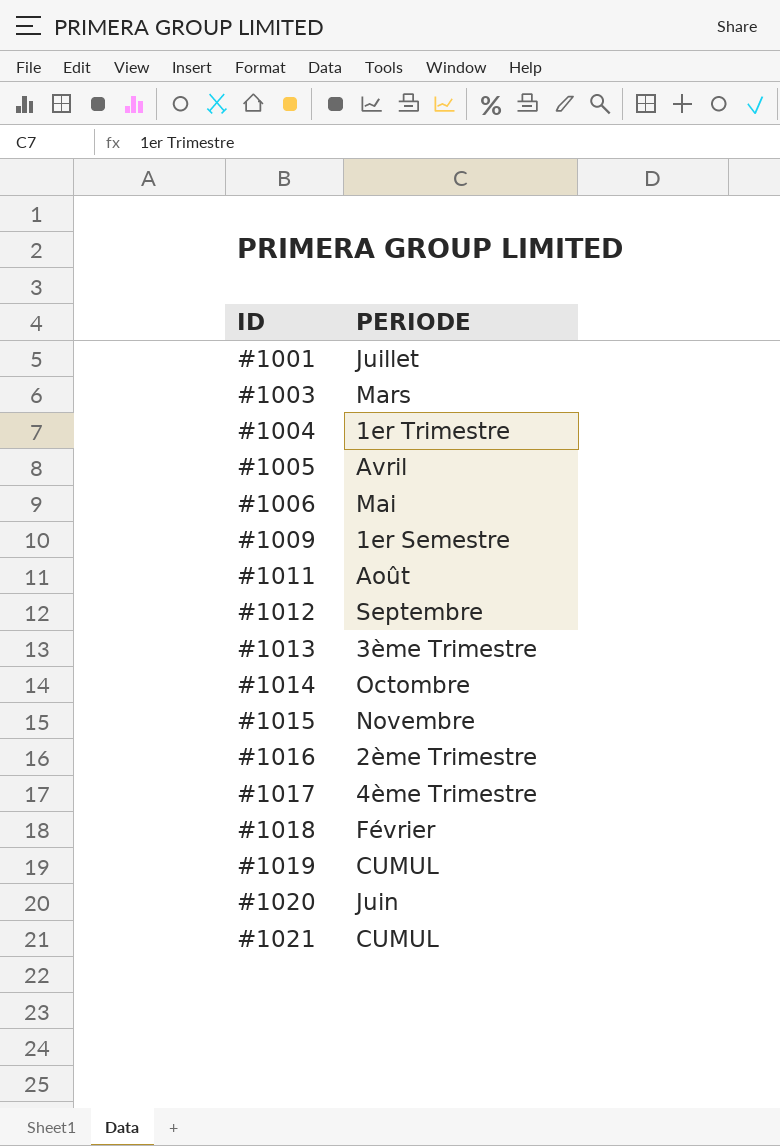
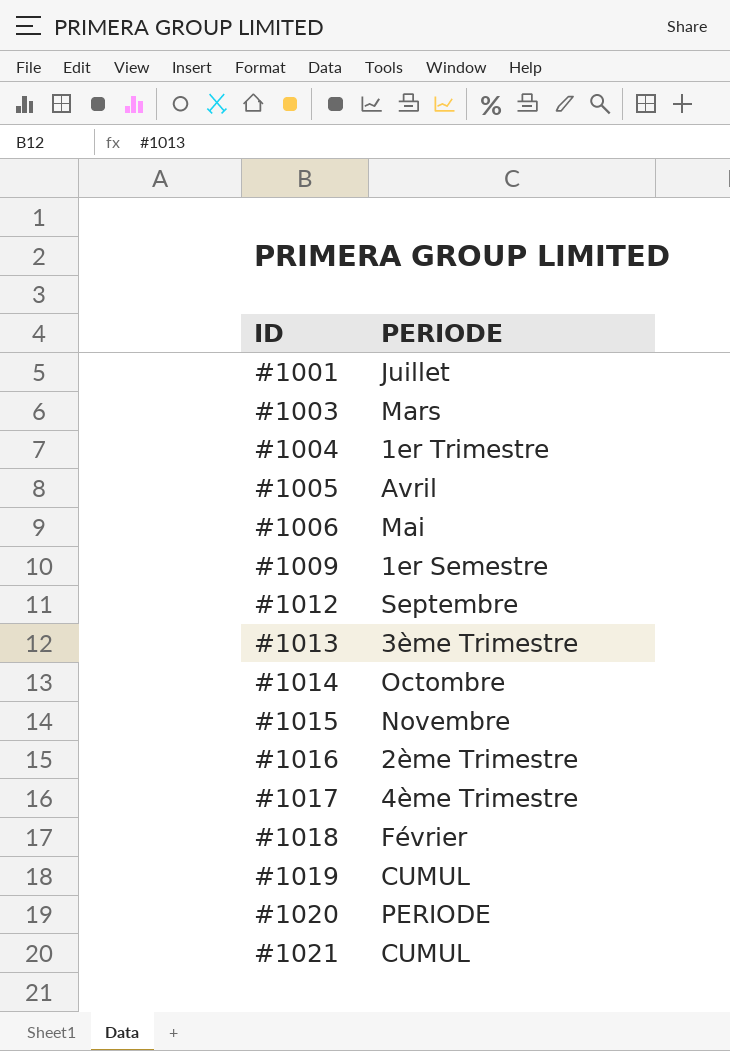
row #1011: Août -> none
#1020 | PERIODE: Juin -> PERIODE

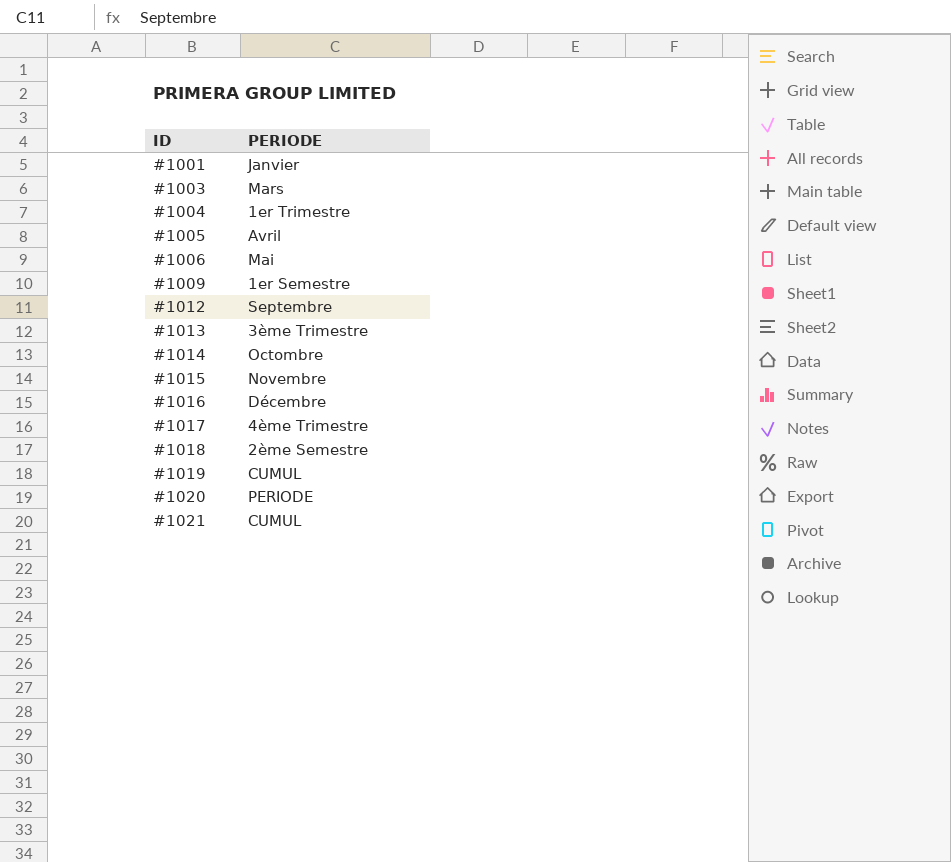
#1001 | PERIODE: Juillet -> Janvier
#1016 | PERIODE: 2ème Trimestre -> Décembre
#1018 | PERIODE: Février -> 2ème Semestre

